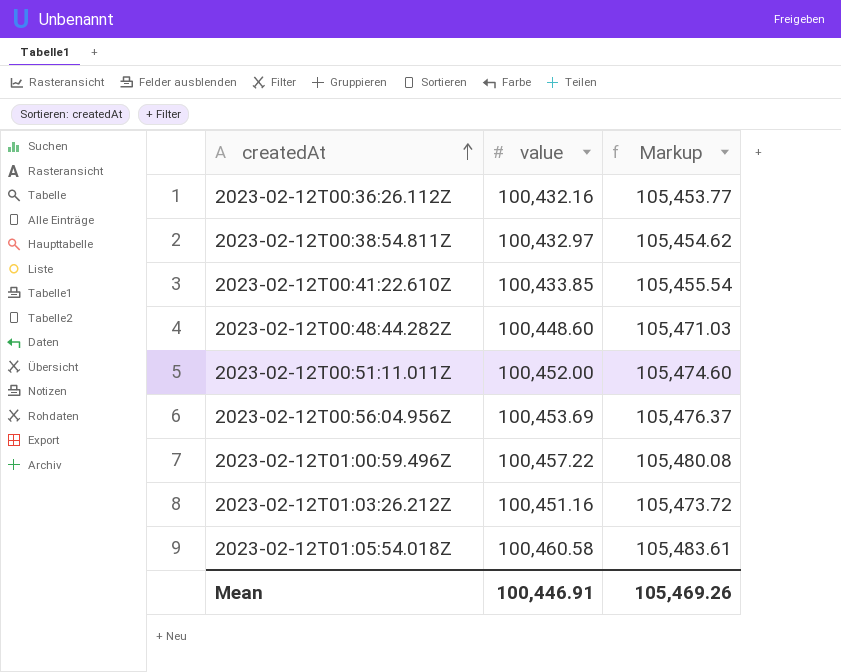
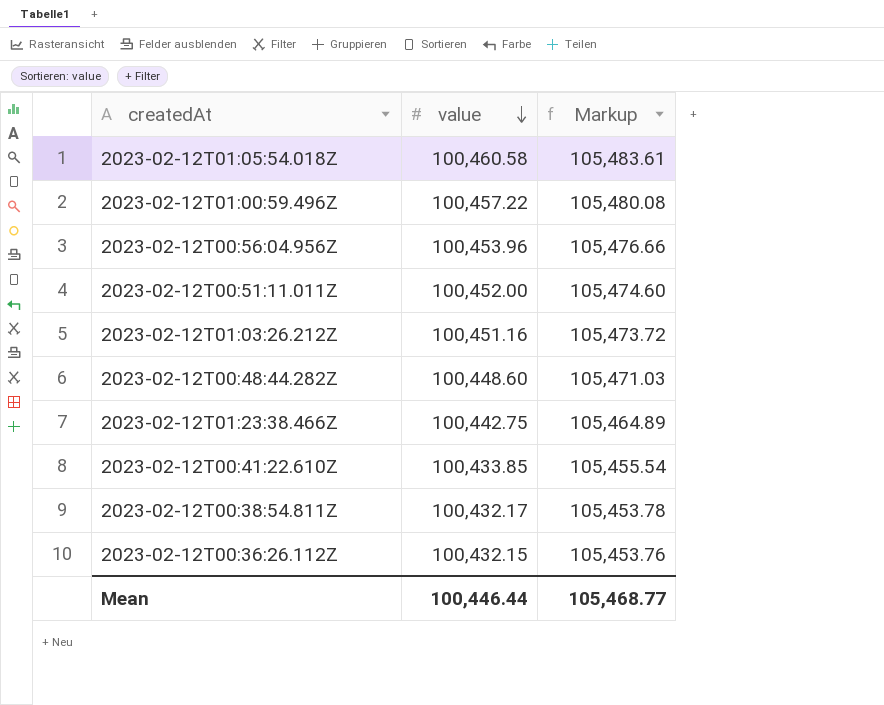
row order: createdAt ascending -> value descending
2023-02-12T00:56:04.956Z | value: 100,453.69 -> 100,453.96
2023-02-12T00:56:04.956Z | Markup: 105,476.37 -> 105,476.66
row 2023-02-12T01:23:38.466Z: none -> 100,442.75 | 105,464.89
2023-02-12T00:38:54.811Z | value: 100,432.97 -> 100,432.17
2023-02-12T00:38:54.811Z | Markup: 105,454.62 -> 105,453.78
2023-02-12T00:36:26.112Z | value: 100,432.16 -> 100,432.15
2023-02-12T00:36:26.112Z | Markup: 105,453.77 -> 105,453.76
Mean | value: 100,446.91 -> 100,446.44
Mean | Markup: 105,469.26 -> 105,468.77

